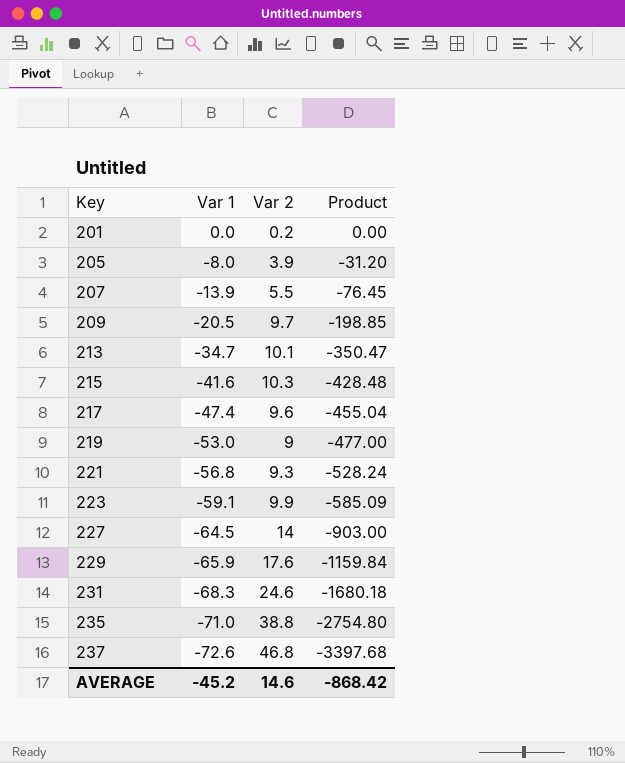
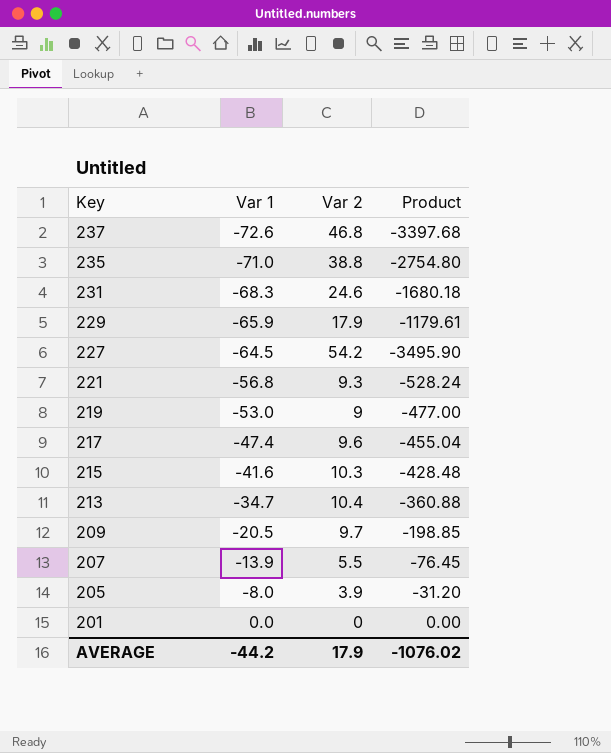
row order: Key ascending -> Key descending
row 223: -59.1 | 9.9 | -585.09 -> none
229 | Var 2: 17.6 -> 17.9
229 | Product: -1159.84 -> -1179.61
227 | Var 2: 14 -> 54.2
227 | Product: -903.00 -> -3495.90
213 | Var 2: 10.1 -> 10.4
213 | Product: -350.47 -> -360.88
201 | Var 2: 0.2 -> 0
AVERAGE | Var 1: -45.2 -> -44.2
AVERAGE | Var 2: 14.6 -> 17.9
AVERAGE | Product: -868.42 -> -1076.02

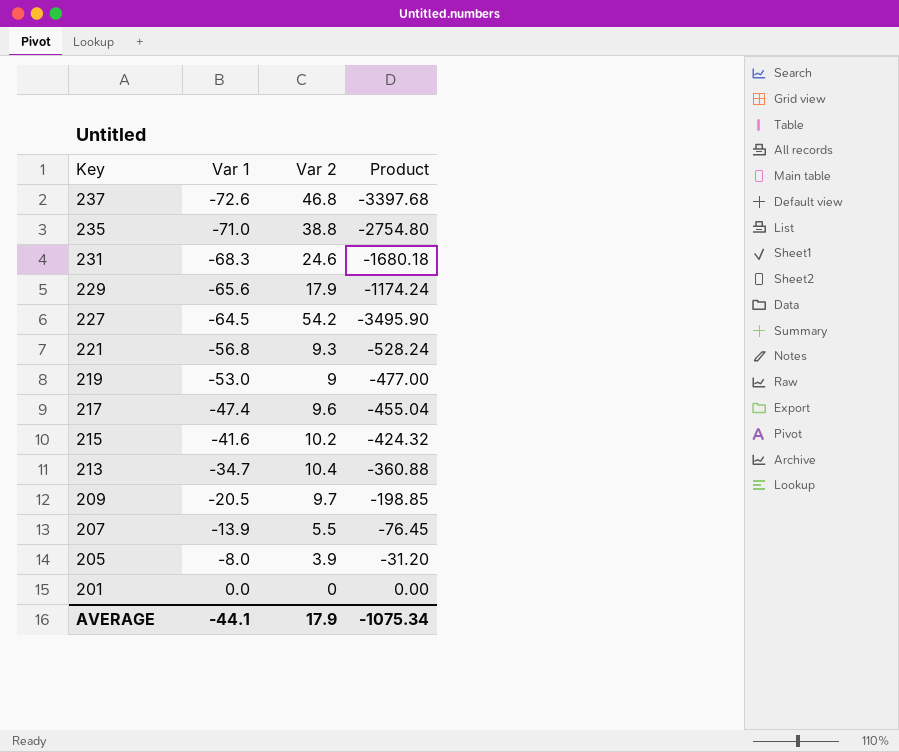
229 | Var 1: -65.9 -> -65.6
229 | Product: -1179.61 -> -1174.24
215 | Var 2: 10.3 -> 10.2
215 | Product: -428.48 -> -424.32
AVERAGE | Var 1: -44.2 -> -44.1
AVERAGE | Product: -1076.02 -> -1075.34

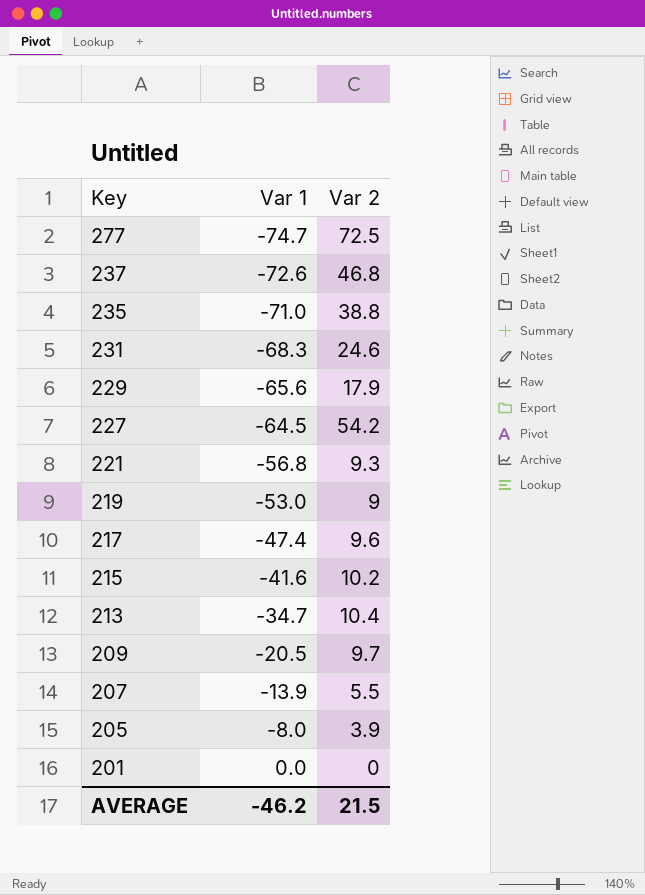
column Product | formula: [Var 1] * [Var 2] -> none
row 277: none -> -74.7 | 72.5
AVERAGE | Var 1: -44.1 -> -46.2
AVERAGE | Var 2: 17.9 -> 21.5

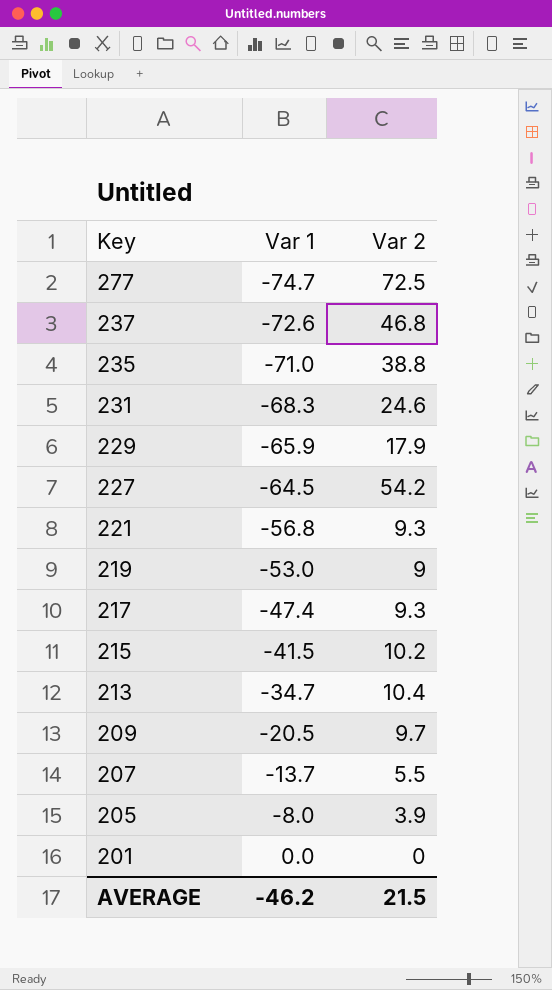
229 | Var 1: -65.6 -> -65.9
217 | Var 2: 9.6 -> 9.3
215 | Var 1: -41.6 -> -41.5
207 | Var 1: -13.9 -> -13.7

